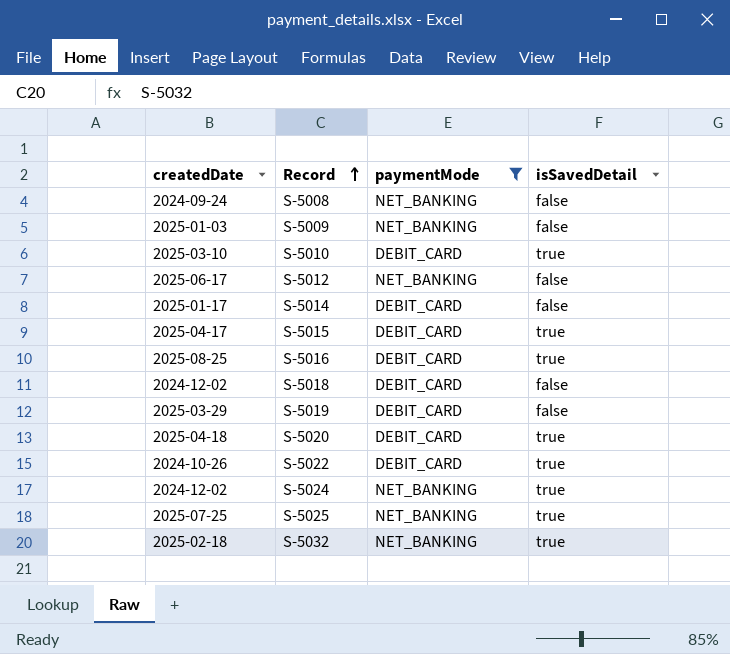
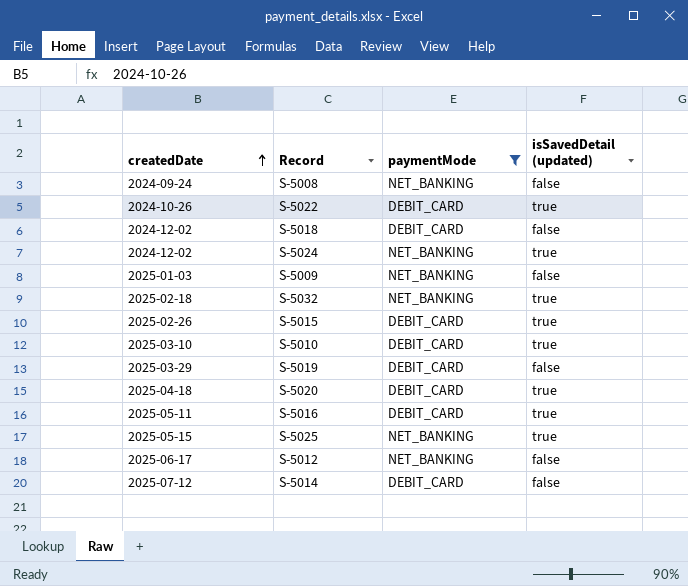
row order: Record ascending -> createdDate ascending
column name: isSavedDetail -> isSavedDetail (updated)
S-5015 | createdDate: 2025-04-17 -> 2025-02-26
S-5016 | createdDate: 2025-08-25 -> 2025-05-11
S-5025 | createdDate: 2025-07-25 -> 2025-05-15
S-5014 | createdDate: 2025-01-17 -> 2025-07-12

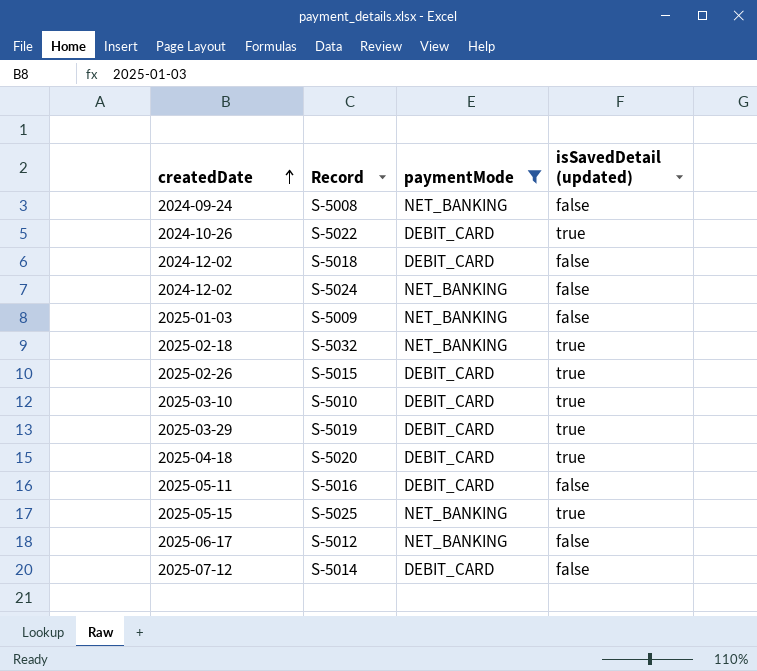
S-5024 | isSavedDetail (updated): true -> false
S-5019 | isSavedDetail (updated): false -> true
S-5016 | isSavedDetail (updated): true -> false

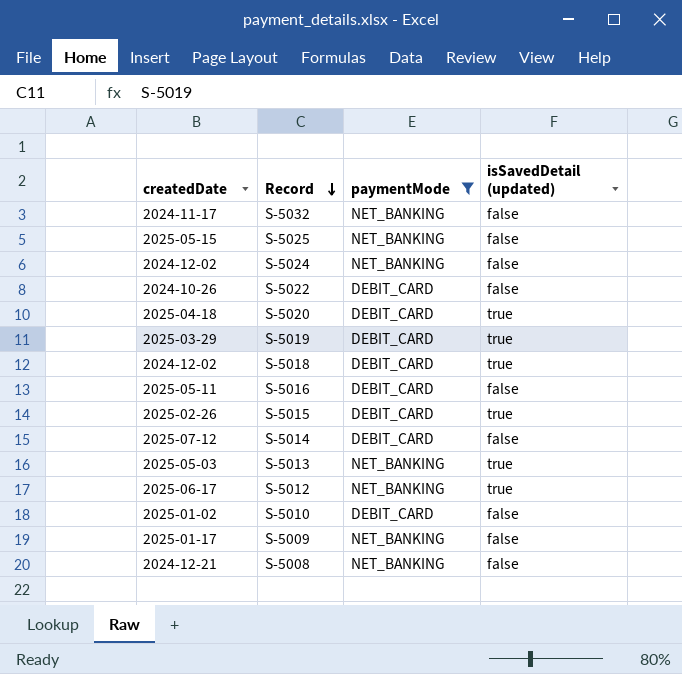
row order: createdDate ascending -> Record descending
S-5032 | createdDate: 2025-02-18 -> 2024-11-17
S-5032 | isSavedDetail (updated): true -> false
S-5025 | isSavedDetail (updated): true -> false
S-5022 | isSavedDetail (updated): true -> false
S-5018 | isSavedDetail (updated): false -> true
row S-5013: none -> 2025-05-03 | NET_BANKING | true
S-5012 | isSavedDetail (updated): false -> true
S-5010 | createdDate: 2025-03-10 -> 2025-01-02
S-5010 | isSavedDetail (updated): true -> false
S-5009 | createdDate: 2025-01-03 -> 2025-01-17
S-5008 | createdDate: 2024-09-24 -> 2024-12-21

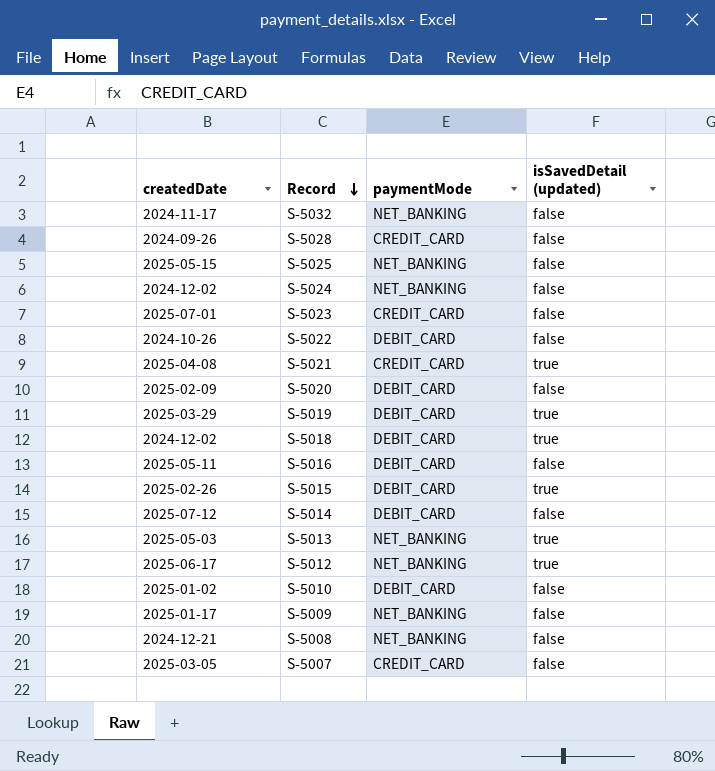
filter: paymentMode != CREDIT_CARD -> none
S-5020 | createdDate: 2025-04-18 -> 2025-02-09
S-5020 | isSavedDetail (updated): true -> false

